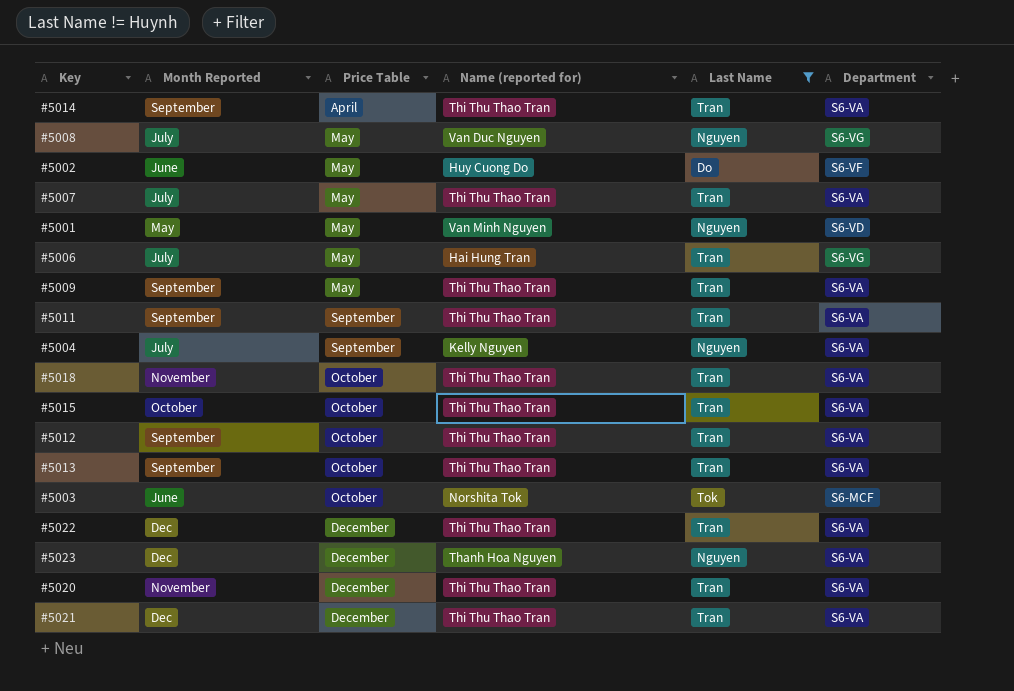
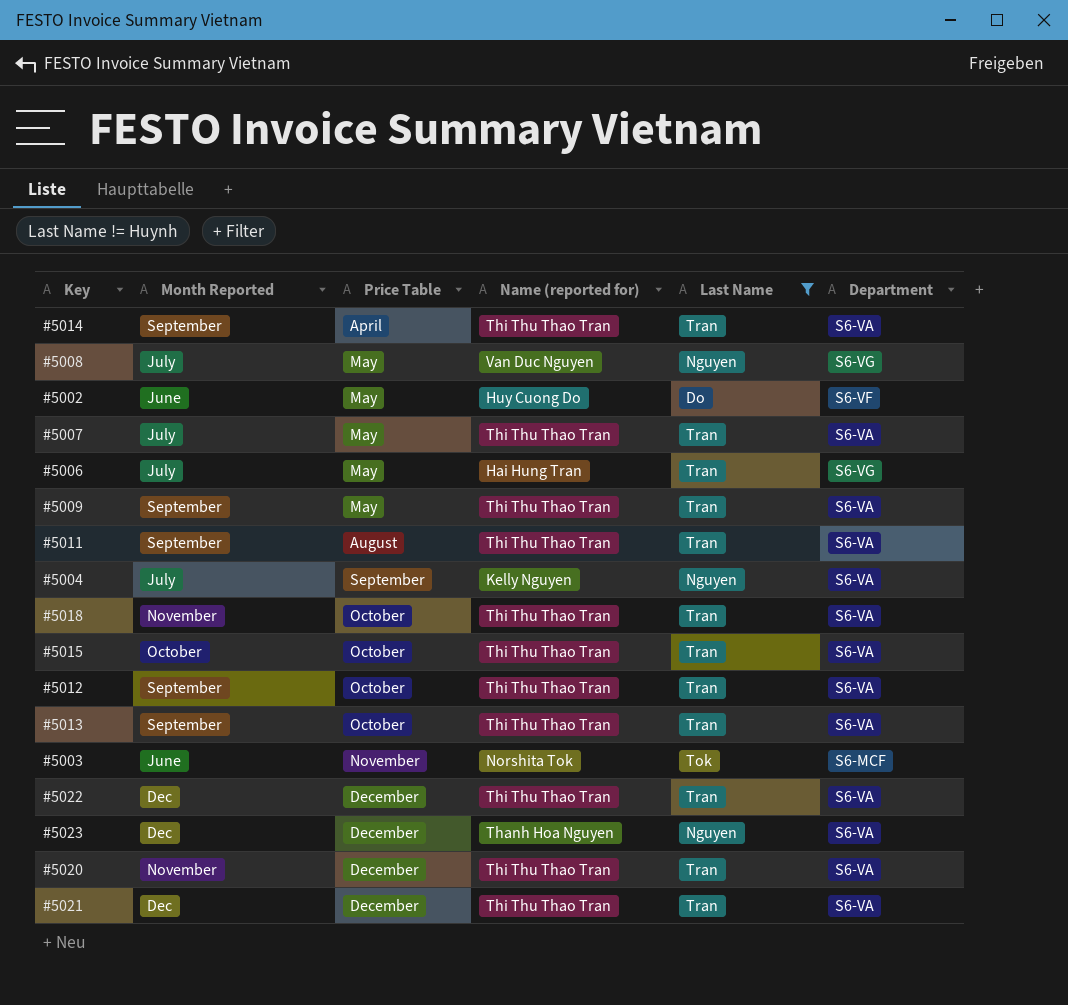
row #5001: May | May | Van Minh Nguyen | Nguyen | S6-VD -> none
#5011 | Price Table: September -> August
#5003 | Price Table: October -> November

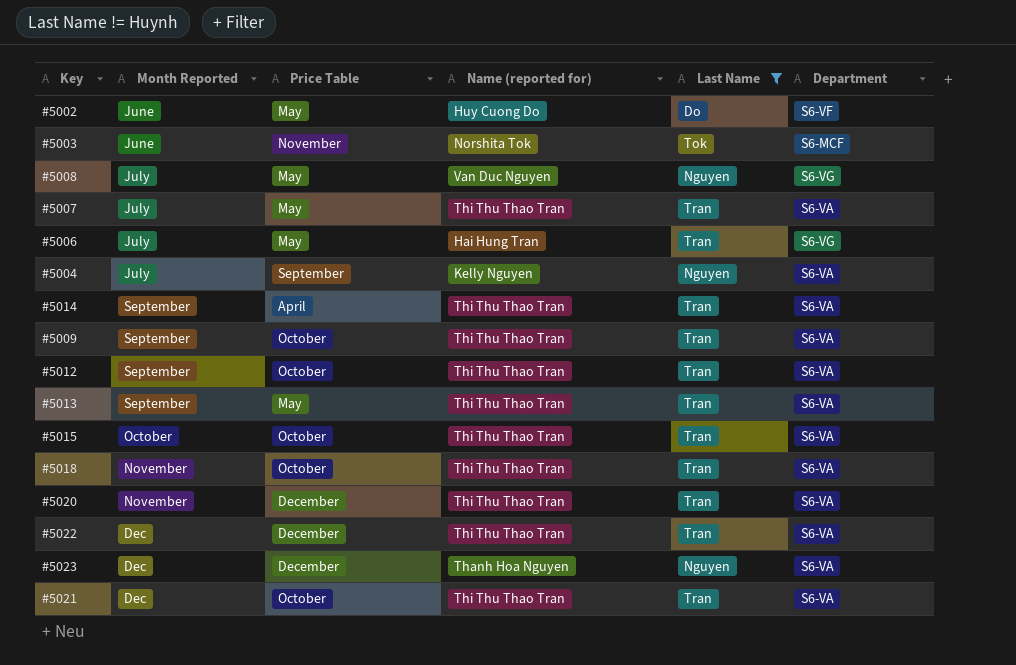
row order: Price Table ascending -> Month Reported ascending
row #5011: September | August | Thi Thu Thao Tran | Tran | S6-VA -> none
#5009 | Price Table: May -> October
#5013 | Price Table: October -> May
#5021 | Price Table: December -> October

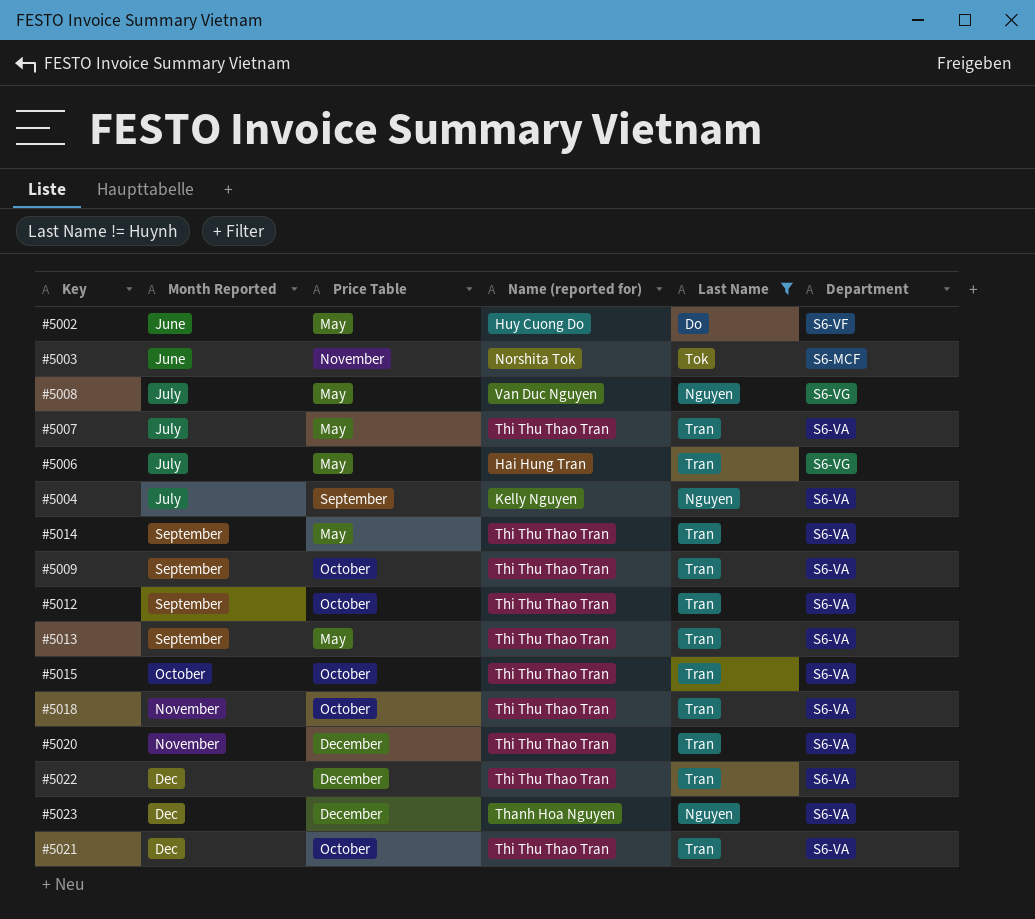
#5014 | Price Table: April -> May

